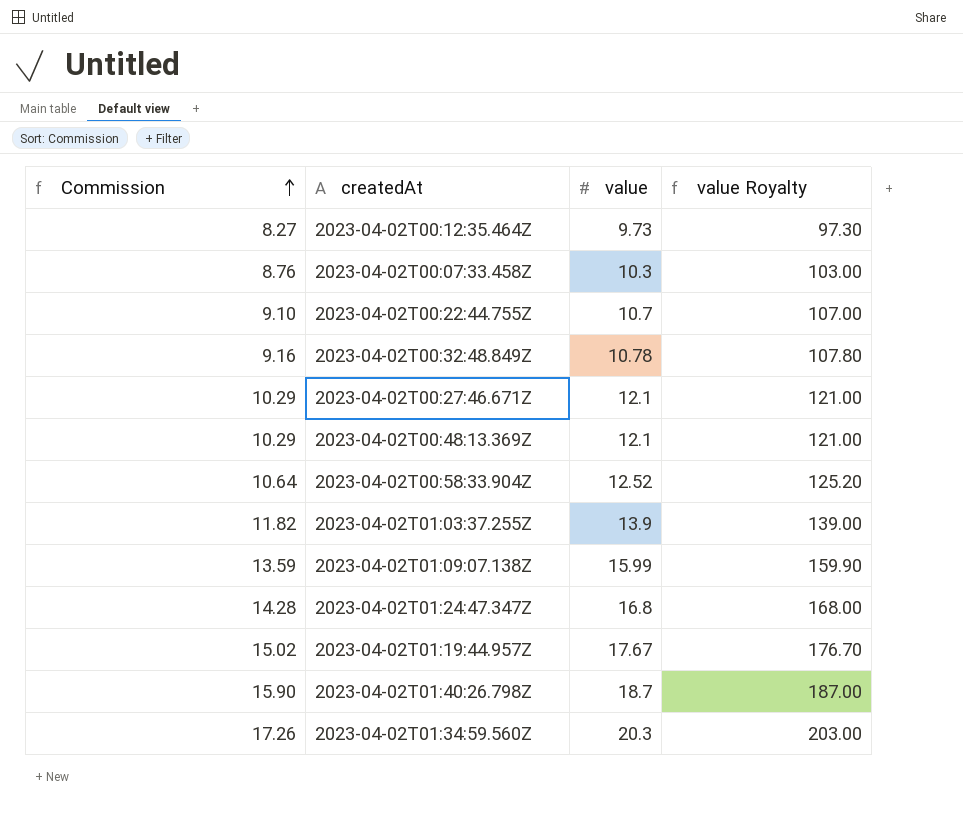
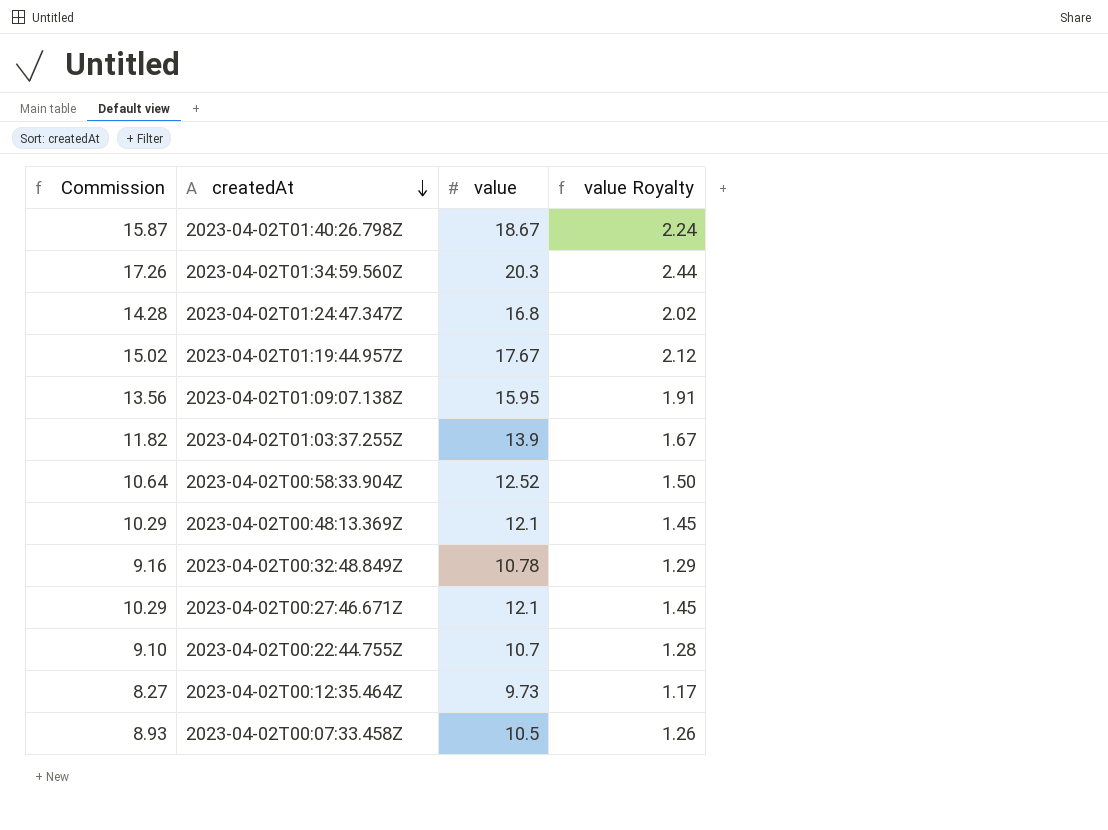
row order: Commission ascending -> createdAt descending
column value Royalty | formula: [value] * 10 -> [value] * 0.12
2023-04-02T01:40:26.798Z | Commission: 15.90 -> 15.87
2023-04-02T01:40:26.798Z | value: 18.7 -> 18.67
2023-04-02T01:09:07.138Z | Commission: 13.59 -> 13.56
2023-04-02T01:09:07.138Z | value: 15.99 -> 15.95
2023-04-02T00:07:33.458Z | Commission: 8.76 -> 8.93
2023-04-02T00:07:33.458Z | value: 10.3 -> 10.5

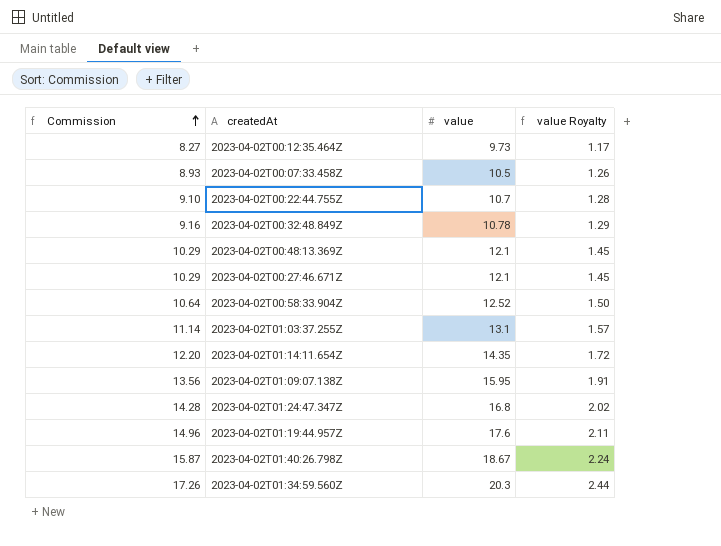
row order: createdAt descending -> Commission ascending
2023-04-02T01:03:37.255Z | Commission: 11.82 -> 11.14
2023-04-02T01:03:37.255Z | value: 13.9 -> 13.1
2023-04-02T01:03:37.255Z | value Royalty: 1.67 -> 1.57
row 2023-04-02T01:14:11.654Z: none -> 12.20 | 14.35 | 1.72
2023-04-02T01:19:44.957Z | Commission: 15.02 -> 14.96
2023-04-02T01:19:44.957Z | value: 17.67 -> 17.6
2023-04-02T01:19:44.957Z | value Royalty: 2.12 -> 2.11

